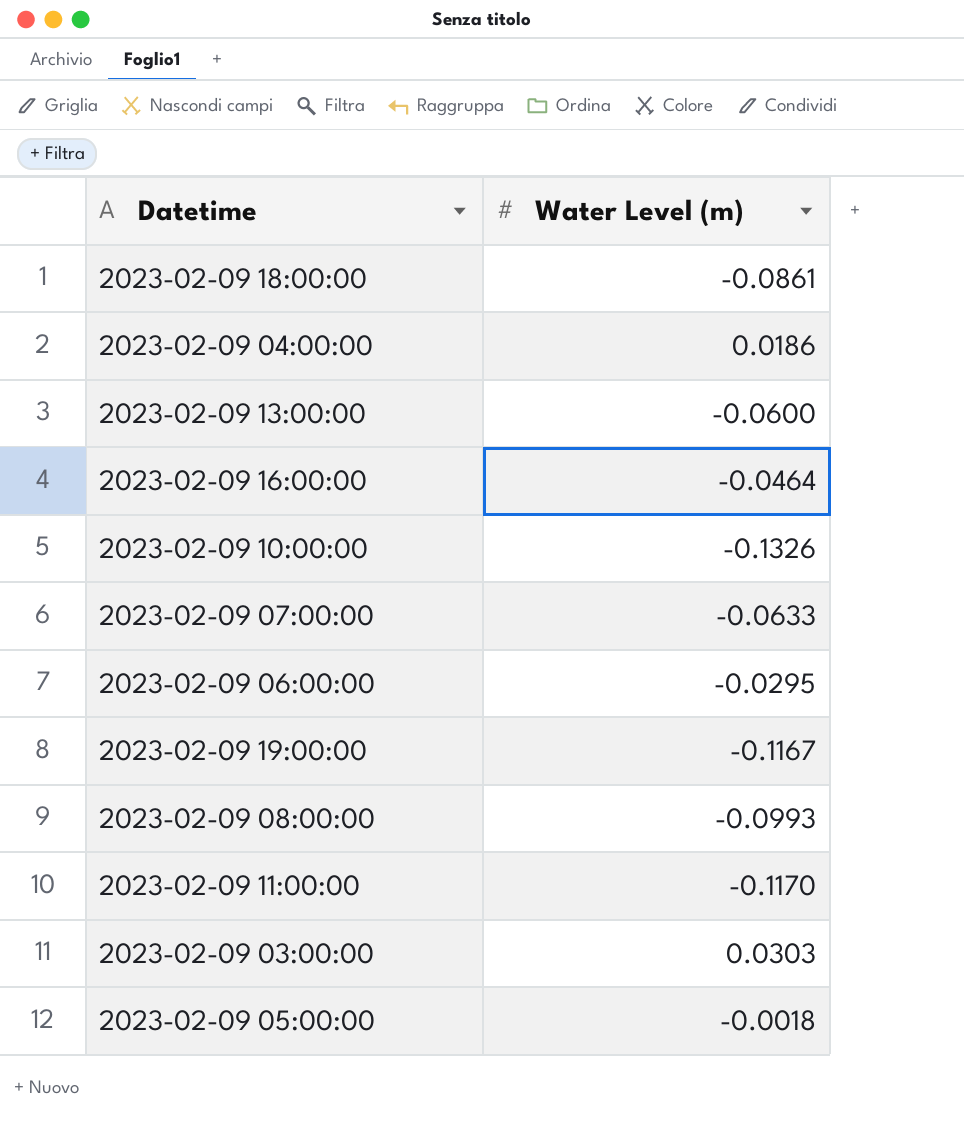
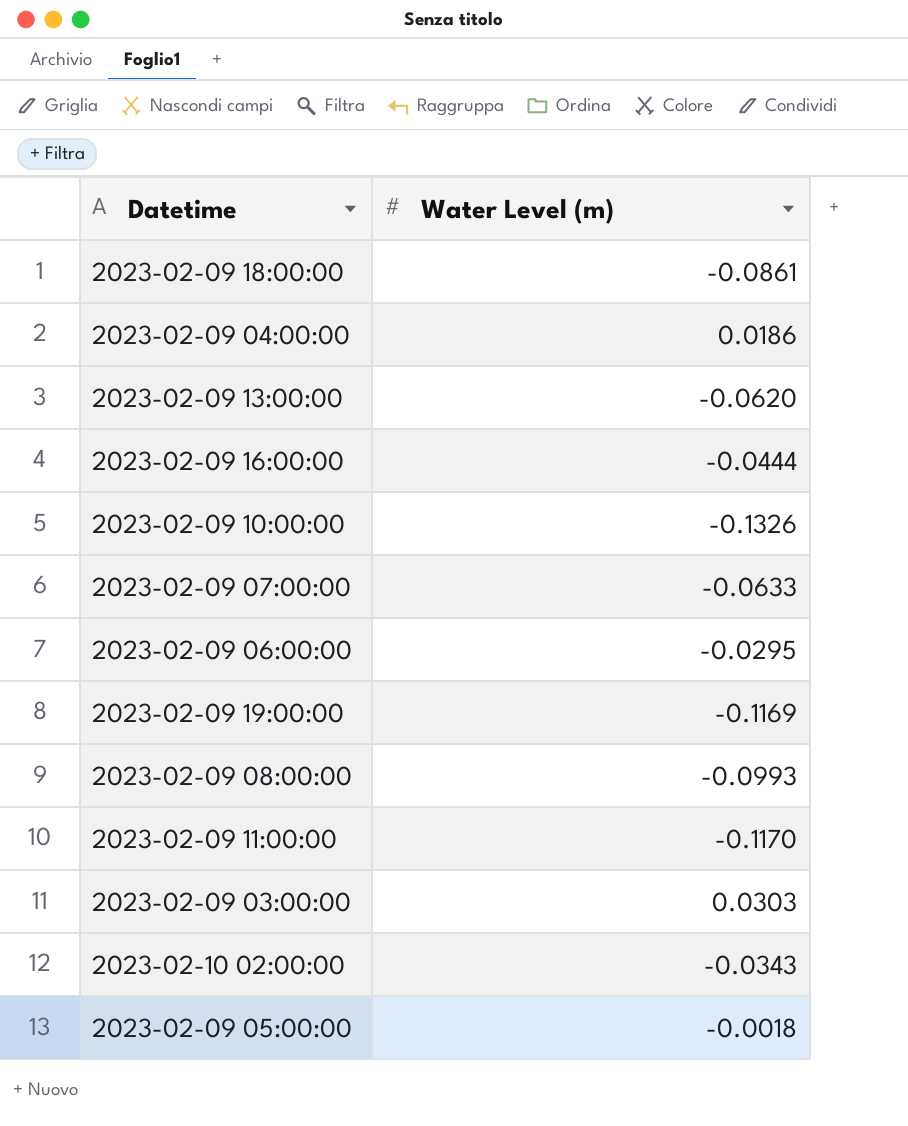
2023-02-09 13:00:00 | Water Level (m): -0.0600 -> -0.0620
2023-02-09 16:00:00 | Water Level (m): -0.0464 -> -0.0444
2023-02-09 19:00:00 | Water Level (m): -0.1167 -> -0.1169
row 2023-02-10 02:00:00: none -> -0.0343

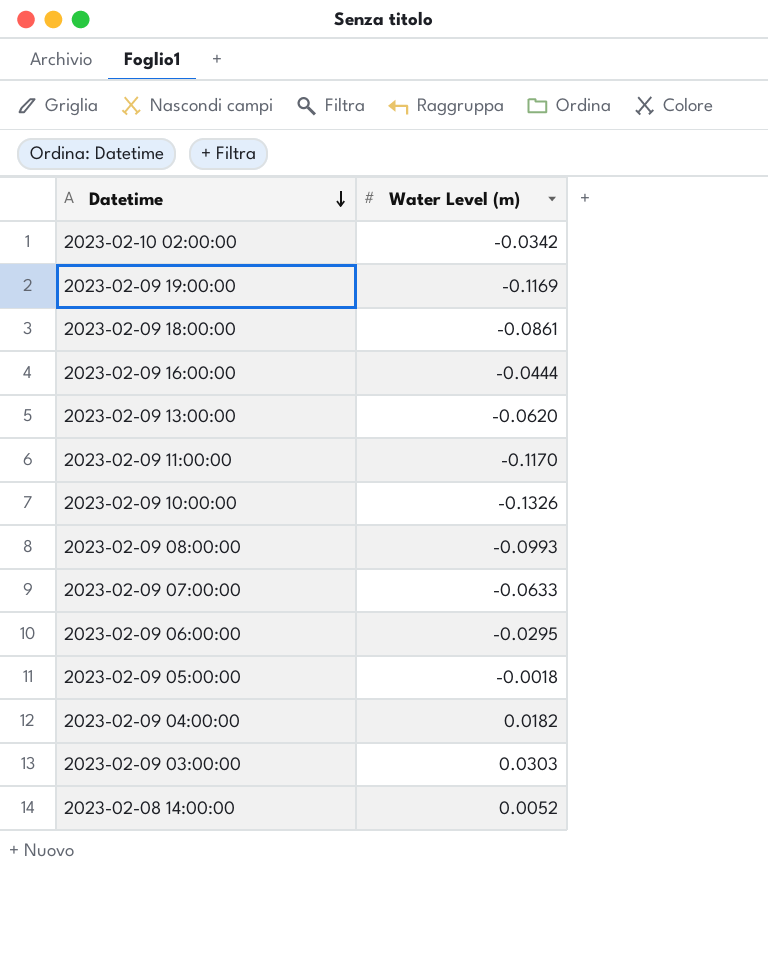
row order: none -> Datetime descending
2023-02-10 02:00:00 | Water Level (m): -0.0343 -> -0.0342
2023-02-09 04:00:00 | Water Level (m): 0.0186 -> 0.0182
row 2023-02-08 14:00:00: none -> 0.0052

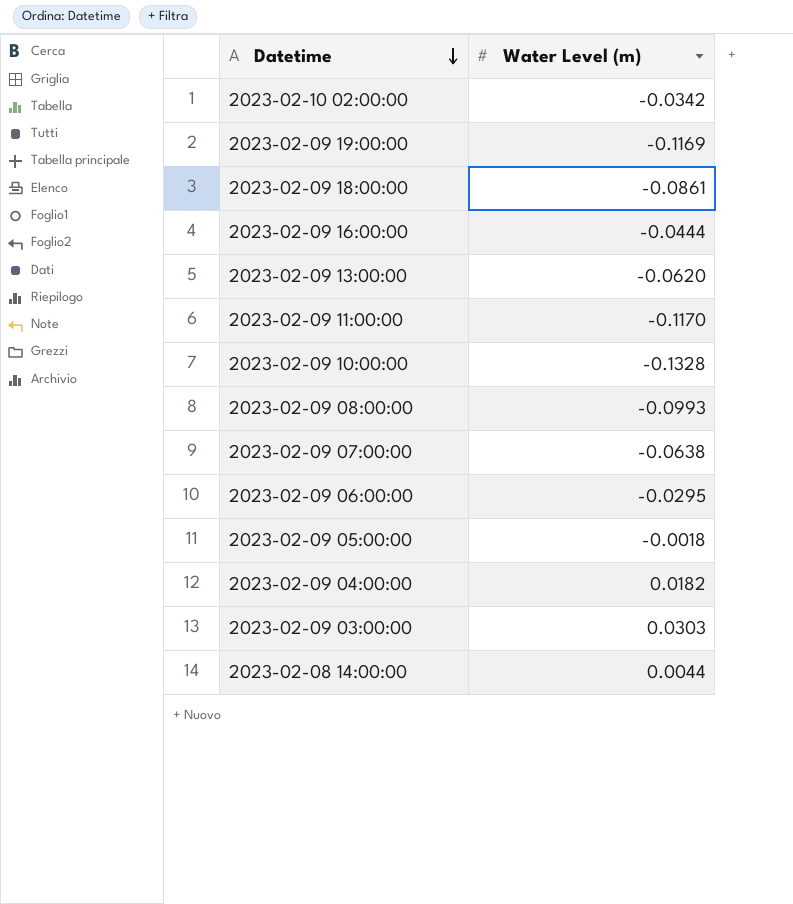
2023-02-09 10:00:00 | Water Level (m): -0.1326 -> -0.1328
2023-02-09 07:00:00 | Water Level (m): -0.0633 -> -0.0638
2023-02-08 14:00:00 | Water Level (m): 0.0052 -> 0.0044

